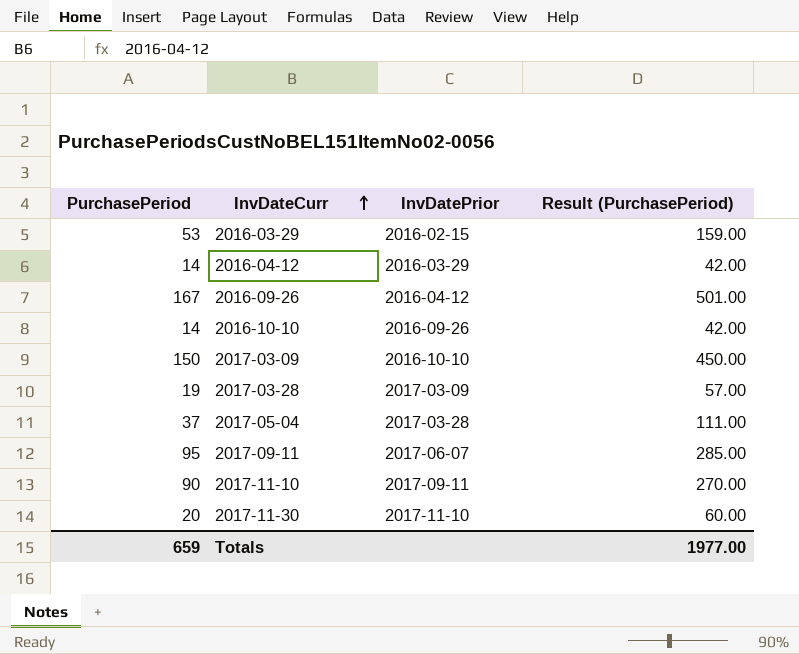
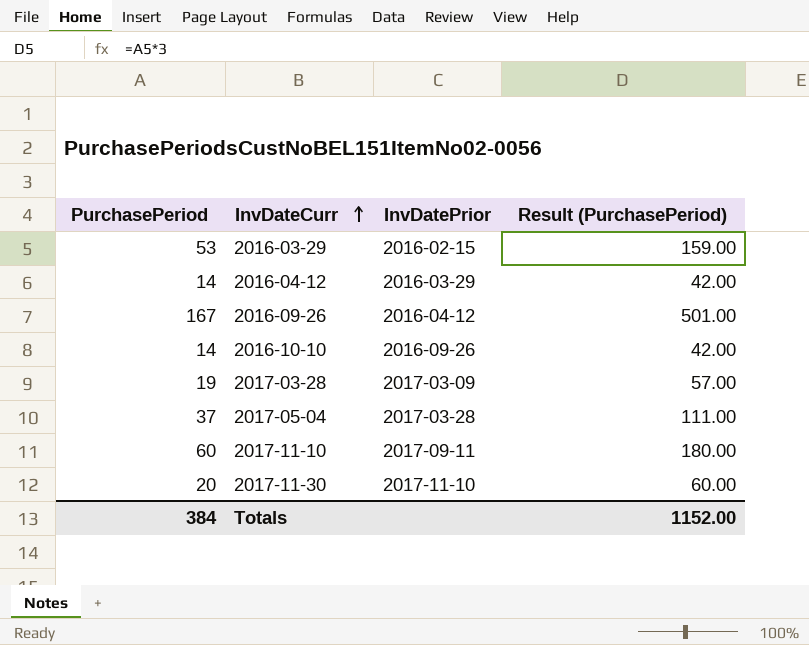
row 2017-03-09: 150 | 2016-10-10 | 450.00 -> none
row 2017-09-11: 95 | 2017-06-07 | 285.00 -> none
2017-11-10 | PurchasePeriod: 90 -> 60
2017-11-10 | Result (PurchasePeriod): 270.00 -> 180.00
Totals | PurchasePeriod: 659 -> 384
Totals | Result (PurchasePeriod): 1977.00 -> 1152.00

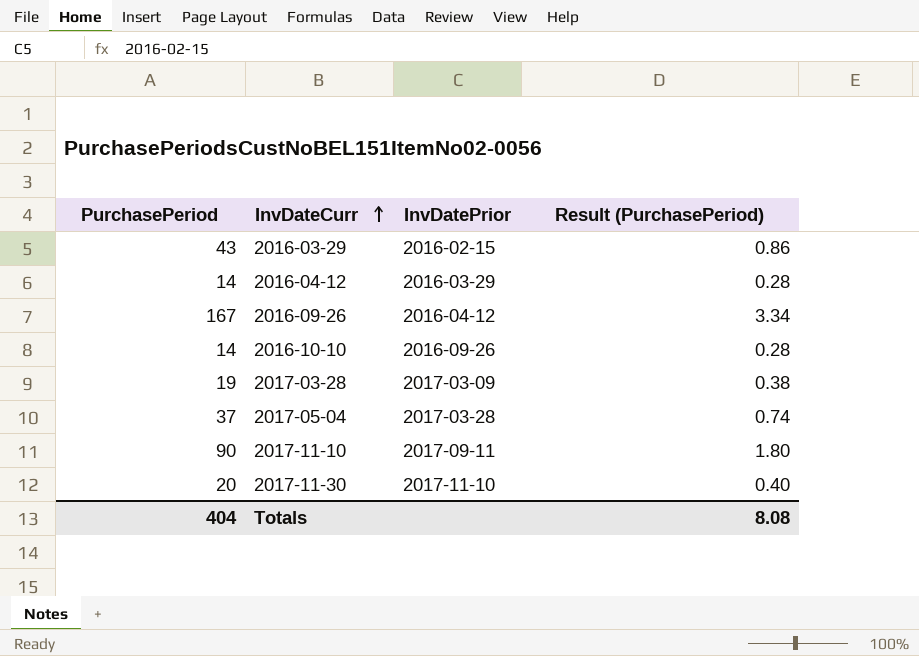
column Result (PurchasePeriod) | formula: [PurchasePeriod] * 3 -> [PurchasePeriod] * 0.02
2016-03-29 | PurchasePeriod: 53 -> 43
2017-11-10 | PurchasePeriod: 60 -> 90
Totals | PurchasePeriod: 384 -> 404
Totals | Result (PurchasePeriod): 1152.00 -> 8.08

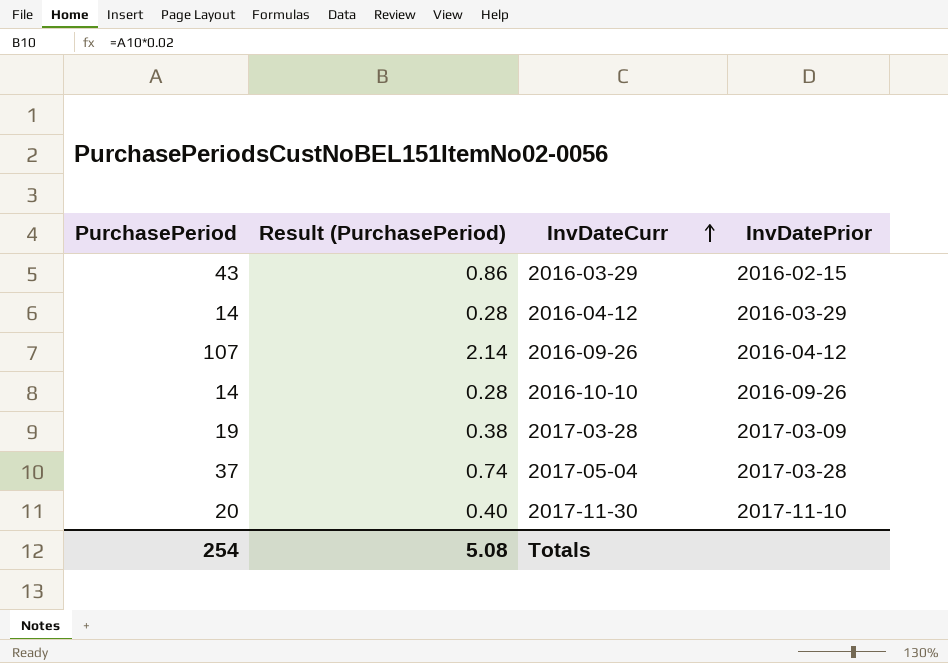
column Result (PurchasePeriod) | position: 4 -> 2
row 2017-11-10: 90 | 2017-09-11 | 1.80 -> none
2016-09-26 | PurchasePeriod: 167 -> 107
2016-09-26 | Result (PurchasePeriod): 3.34 -> 2.14
Totals | PurchasePeriod: 404 -> 254
Totals | Result (PurchasePeriod): 8.08 -> 5.08

